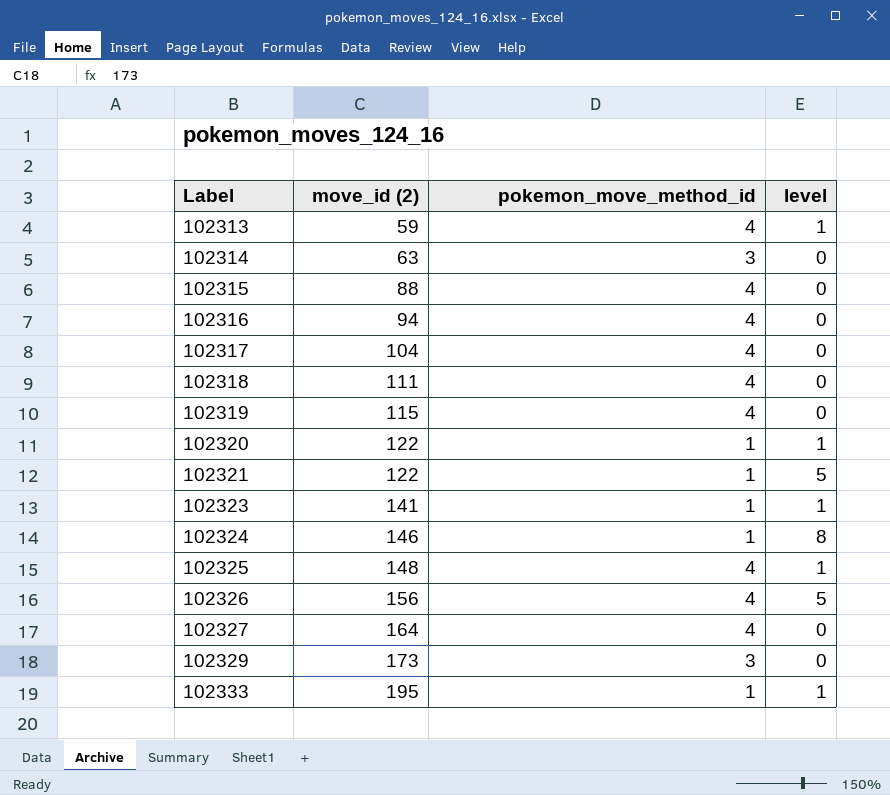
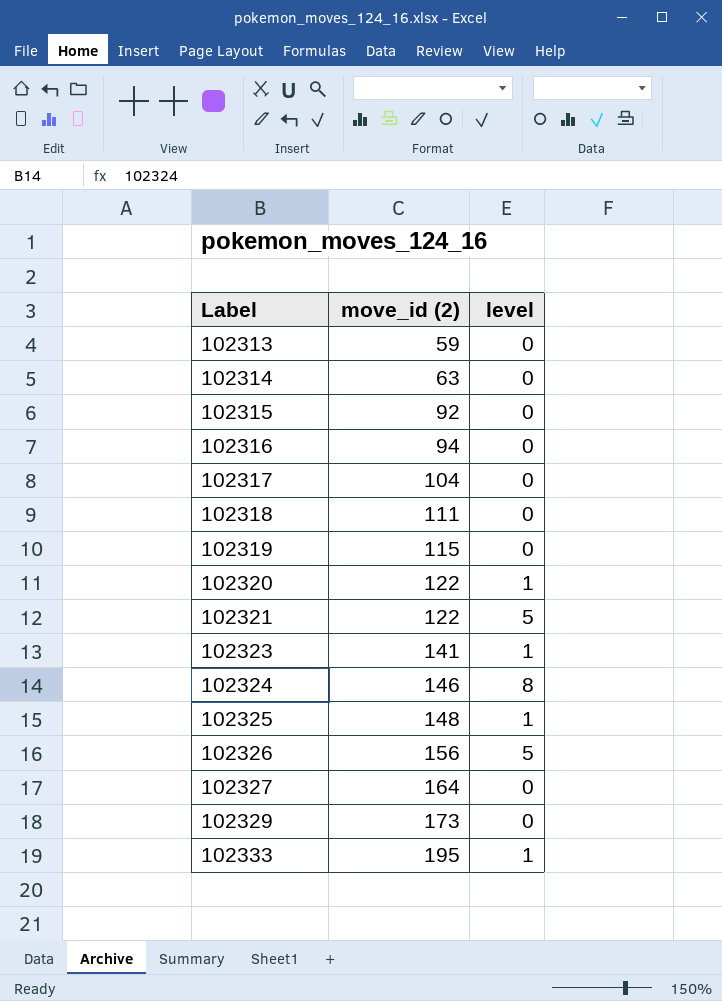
column pokemon_move_method_id | position: 3 -> none
102313 | level: 1 -> 0
102315 | move_id (2): 88 -> 92

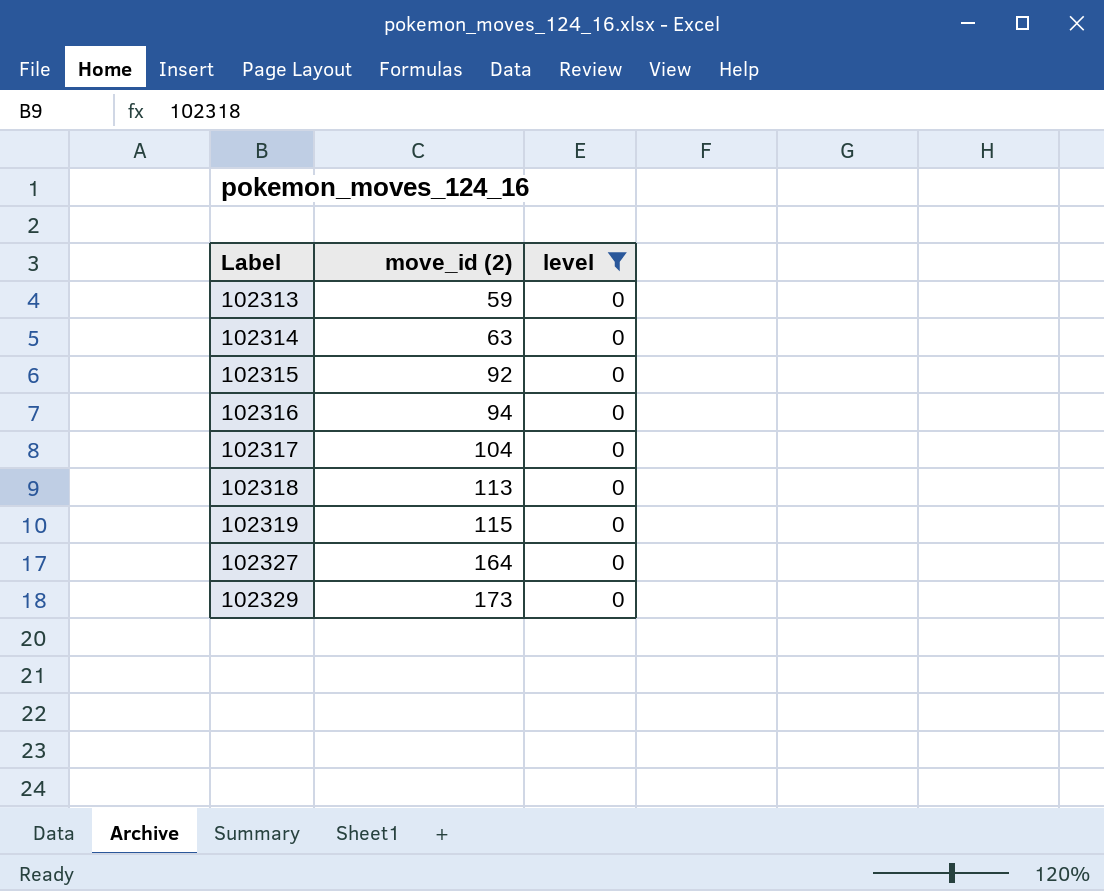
filter: none -> level = 0
102318 | move_id (2): 111 -> 113

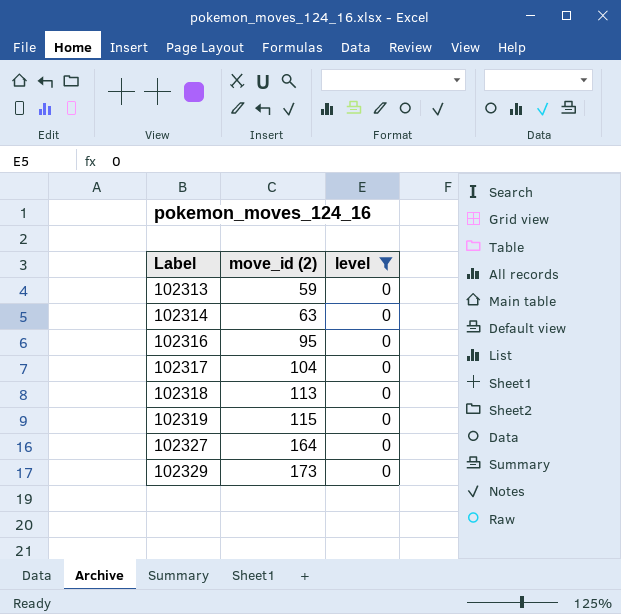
row 102315: 92 | 0 -> none
102316 | move_id (2): 94 -> 95

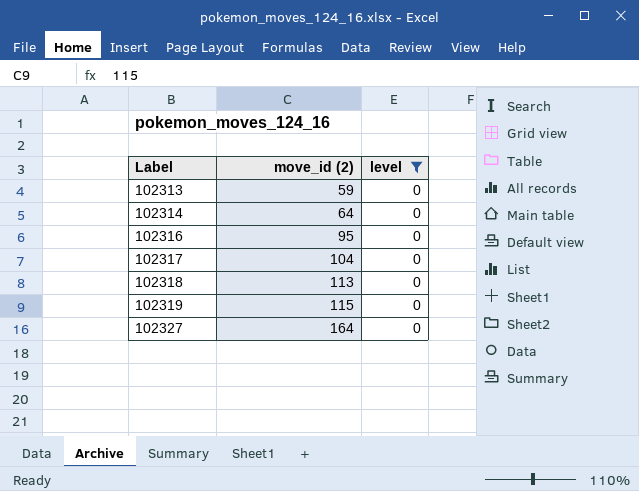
row 102329: 173 | 0 -> none
102314 | move_id (2): 63 -> 64

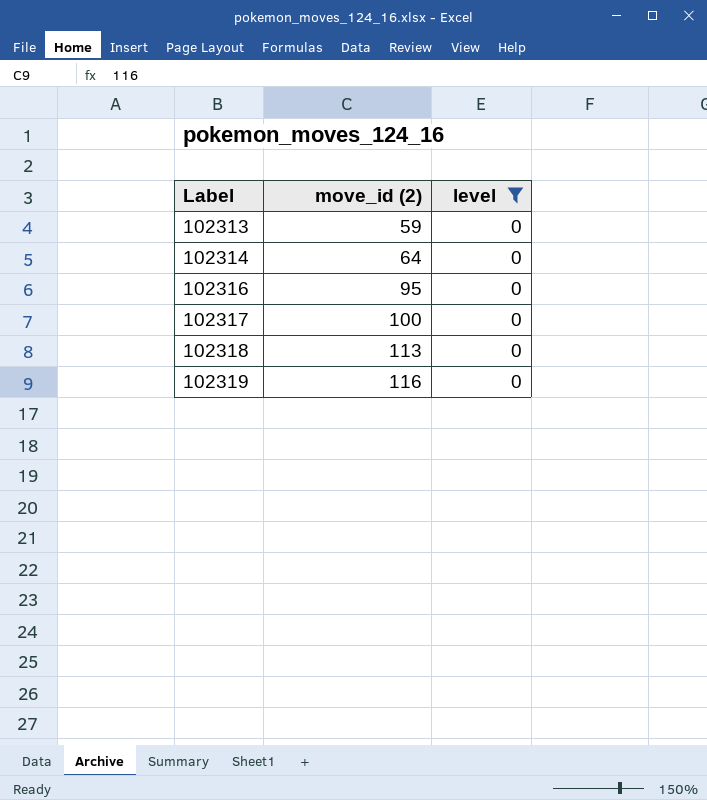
row 102327: 164 | 0 -> none
102317 | move_id (2): 104 -> 100
102319 | move_id (2): 115 -> 116

